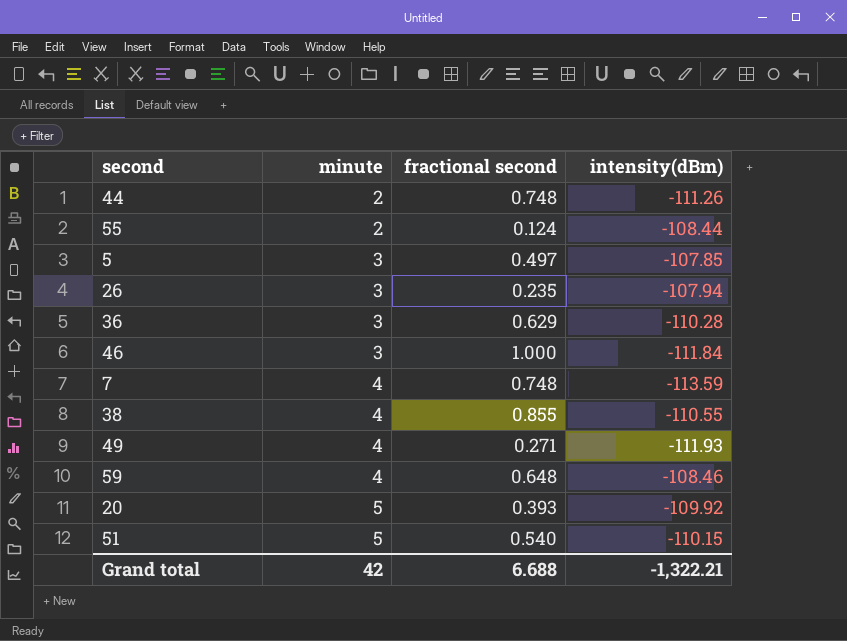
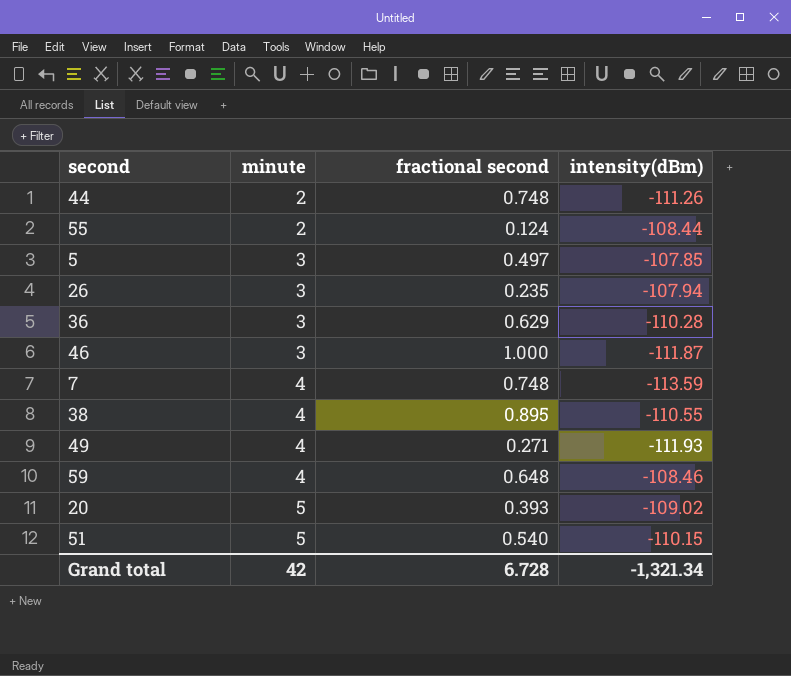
46 | intensity(dBm): -111.84 -> -111.87
38 | fractional second: 0.855 -> 0.895
20 | intensity(dBm): -109.92 -> -109.02
Grand total | fractional second: 6.688 -> 6.728
Grand total | intensity(dBm): -1,322.21 -> -1,321.34

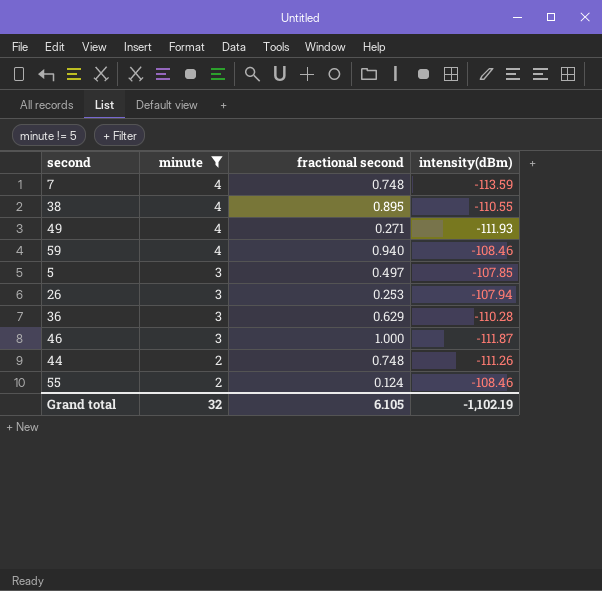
filter: none -> minute != 5
row order: minute ascending -> minute descending
59 | fractional second: 0.648 -> 0.940
26 | fractional second: 0.235 -> 0.253
55 | intensity(dBm): -108.44 -> -108.46
Grand total | minute: 42 -> 32
Grand total | fractional second: 6.728 -> 6.105
Grand total | intensity(dBm): -1,321.34 -> -1,102.19

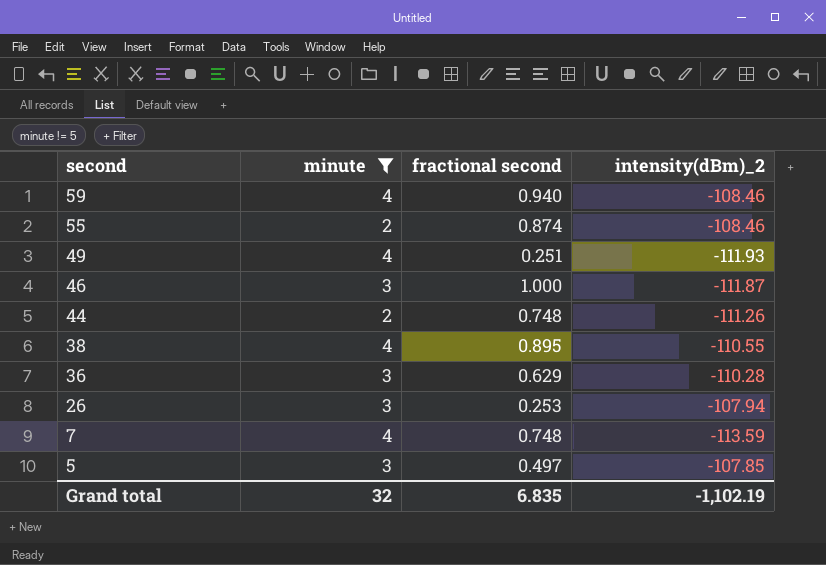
row order: minute descending -> second descending
column name: intensity(dBm) -> intensity(dBm)_2
55 | fractional second: 0.124 -> 0.874
49 | fractional second: 0.271 -> 0.251
Grand total | fractional second: 6.105 -> 6.835

